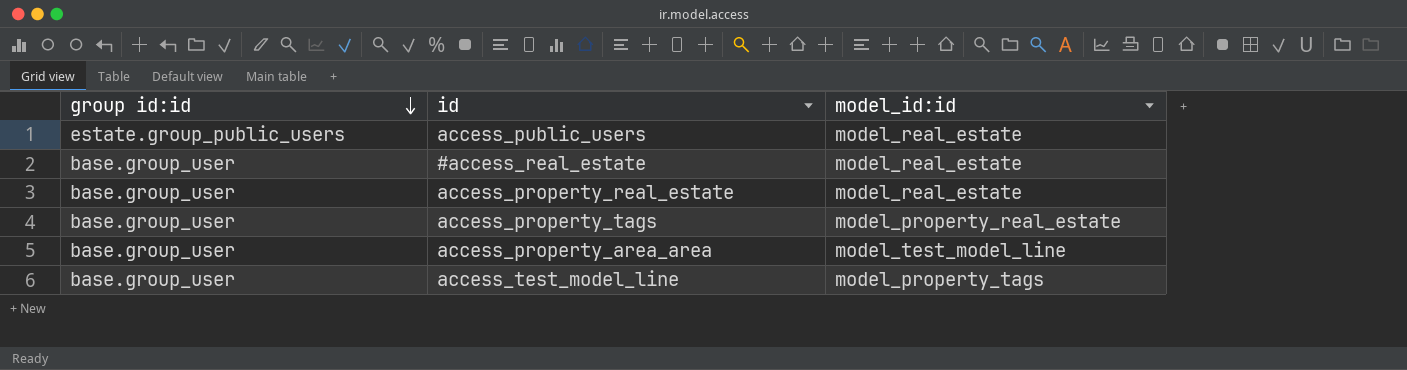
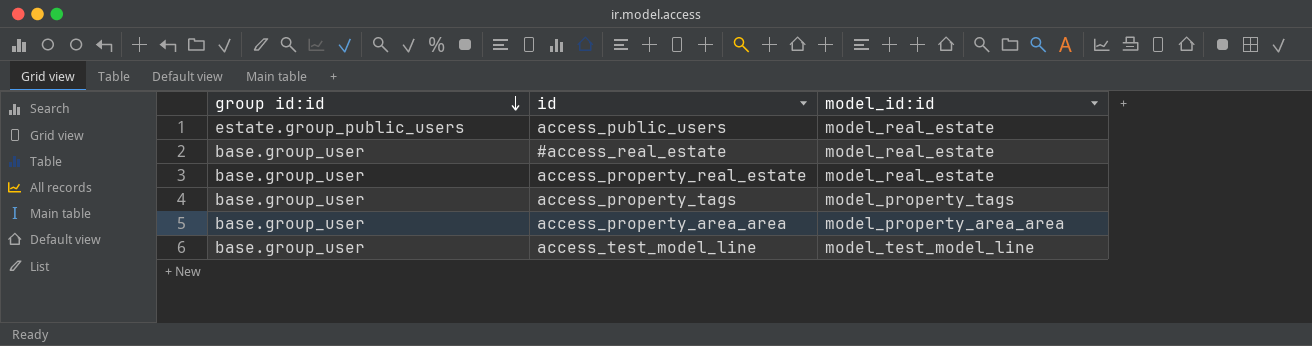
access_property_tags | model_id:id: model_property_real_estate -> model_property_tags
access_property_area_area | model_id:id: model_test_model_line -> model_property_area_area
access_test_model_line | model_id:id: model_property_tags -> model_test_model_line

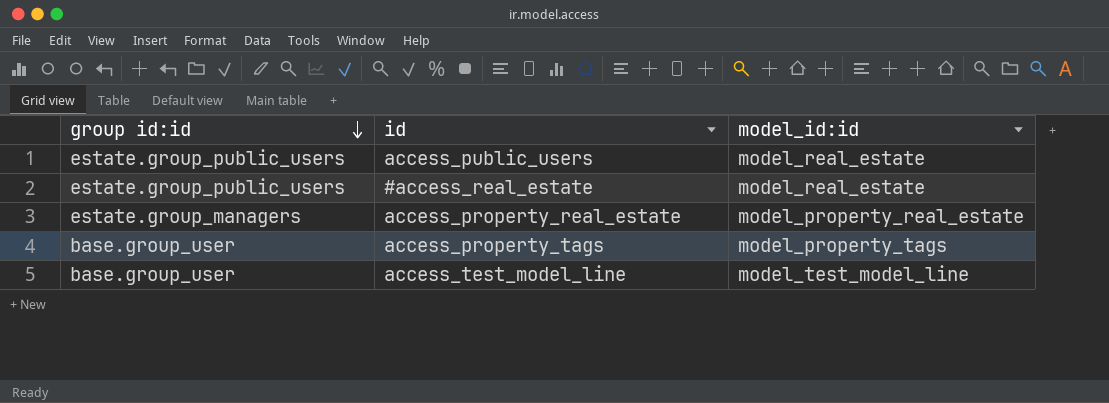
row access_property_area_area: base.group_user | model_property_area_area -> none
#access_real_estate | group id:id: base.group_user -> estate.group_public_users
access_property_real_estate | group id:id: base.group_user -> estate.group_managers
access_property_real_estate | model_id:id: model_real_estate -> model_property_real_estate

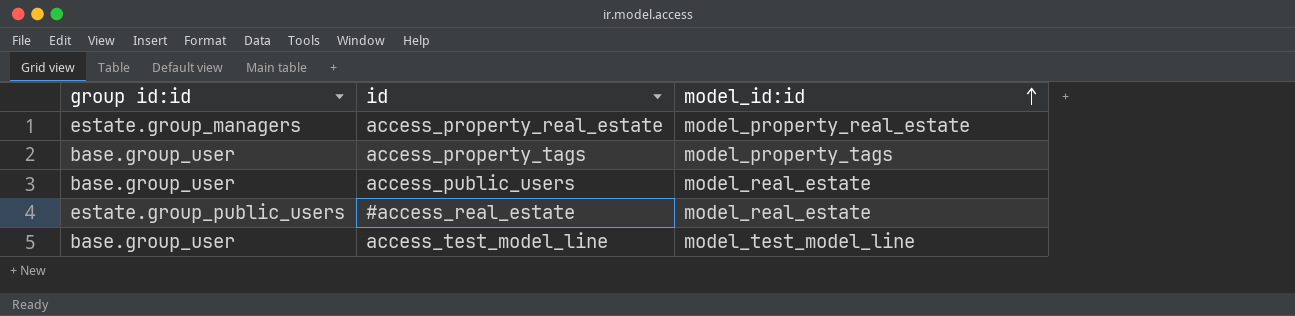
row order: group id:id descending -> model_id:id ascending
access_public_users | group id:id: estate.group_public_users -> base.group_user

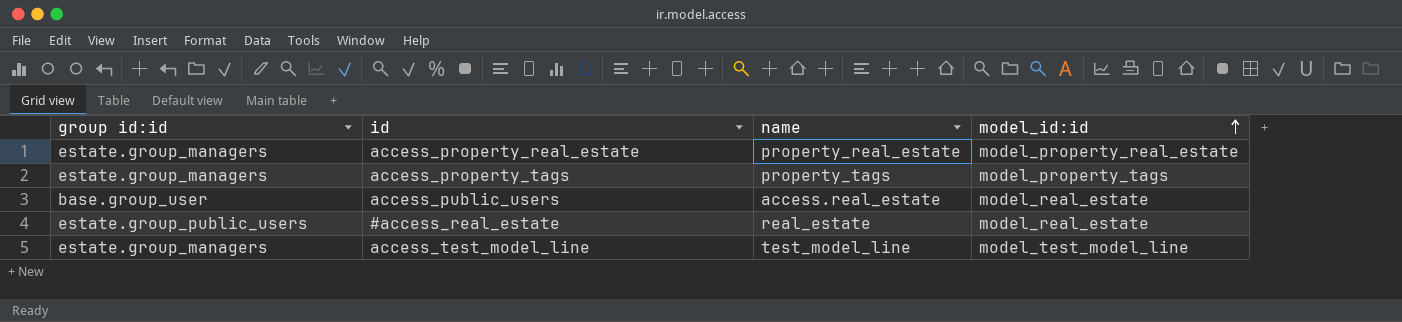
column name | position: none -> 3
access_property_tags | group id:id: base.group_user -> estate.group_managers
access_test_model_line | group id:id: base.group_user -> estate.group_managers

